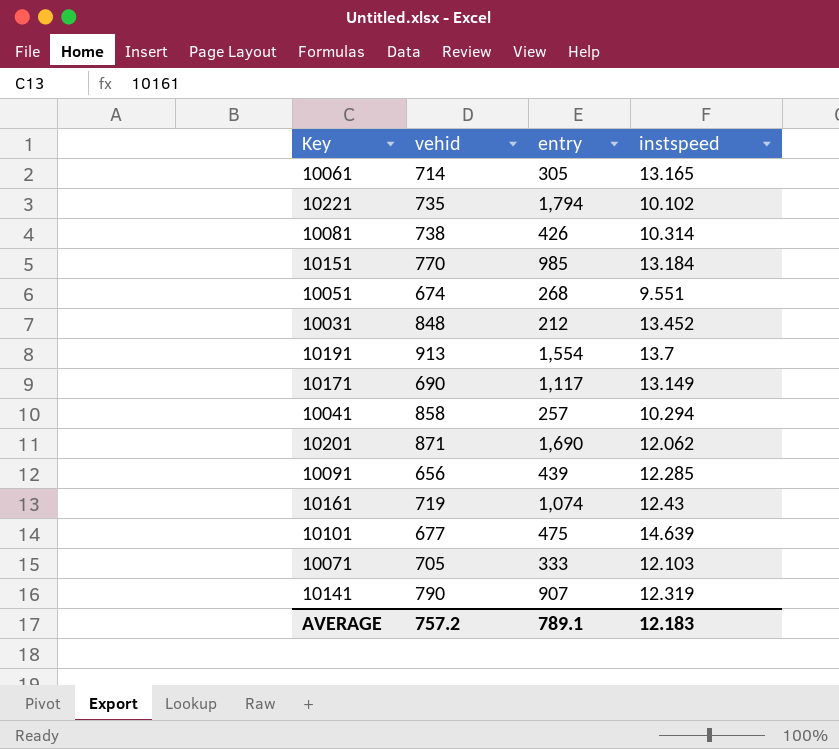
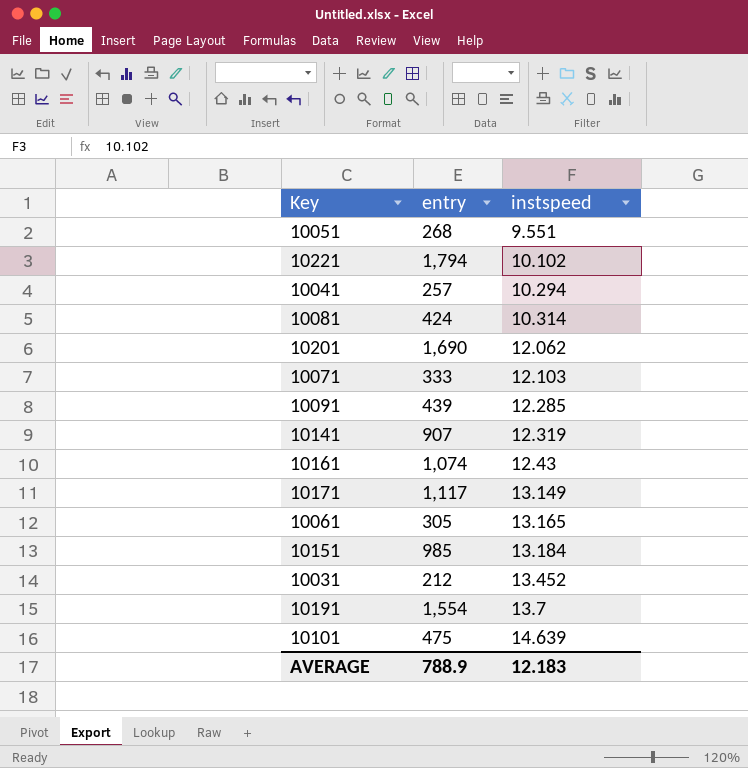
row order: none -> instspeed ascending
column vehid | position: 2 -> none
10081 | entry: 426 -> 424
AVERAGE | entry: 789.1 -> 788.9

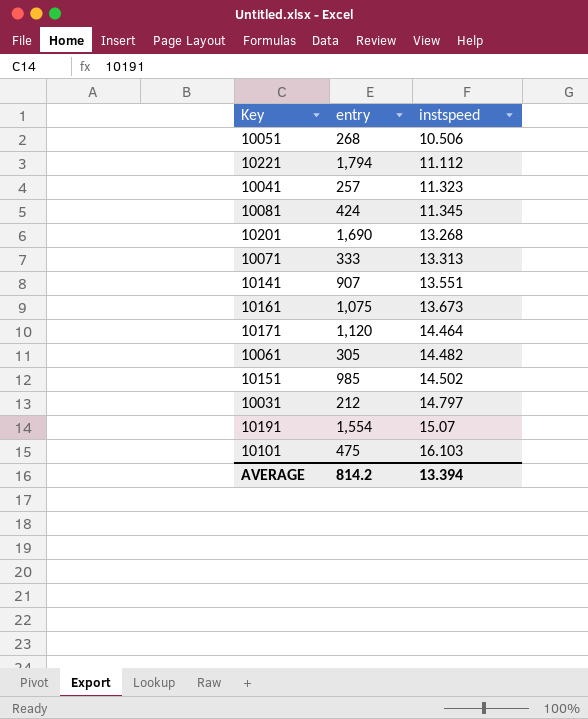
row 10091: 439 | 12.285 -> none
10051 | instspeed: 9.551 -> 10.506
10221 | instspeed: 10.102 -> 11.112
10041 | instspeed: 10.294 -> 11.323
10081 | instspeed: 10.314 -> 11.345
10201 | instspeed: 12.062 -> 13.268
10071 | instspeed: 12.103 -> 13.313
10141 | instspeed: 12.319 -> 13.551
10161 | entry: 1,074 -> 1,075
10161 | instspeed: 12.43 -> 13.673
10171 | entry: 1,117 -> 1,120
10171 | instspeed: 13.149 -> 14.464
10061 | instspeed: 13.165 -> 14.482
10151 | instspeed: 13.184 -> 14.502
10031 | instspeed: 13.452 -> 14.797
10191 | instspeed: 13.7 -> 15.07
10101 | instspeed: 14.639 -> 16.103
AVERAGE | entry: 788.9 -> 814.2
AVERAGE | instspeed: 12.183 -> 13.394

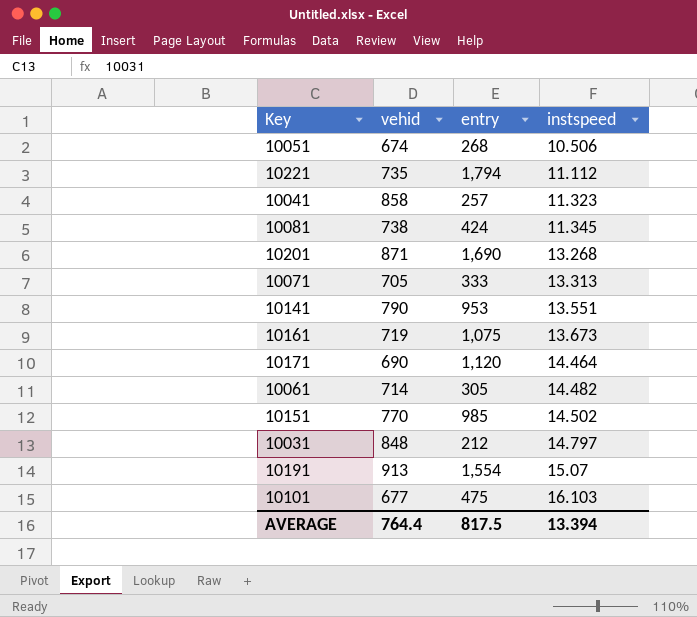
column vehid | position: none -> 2
10141 | entry: 907 -> 953
AVERAGE | entry: 814.2 -> 817.5

